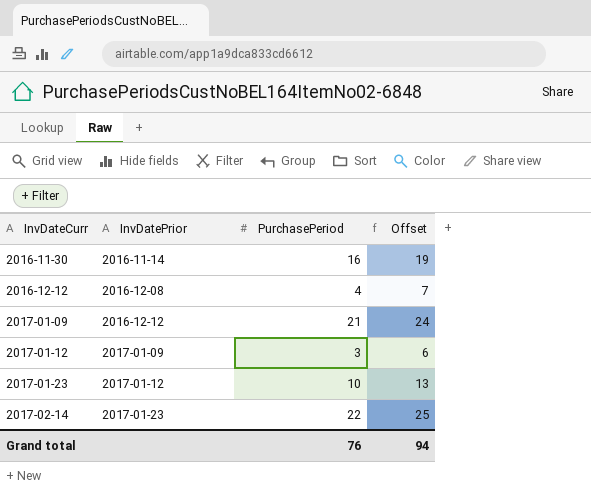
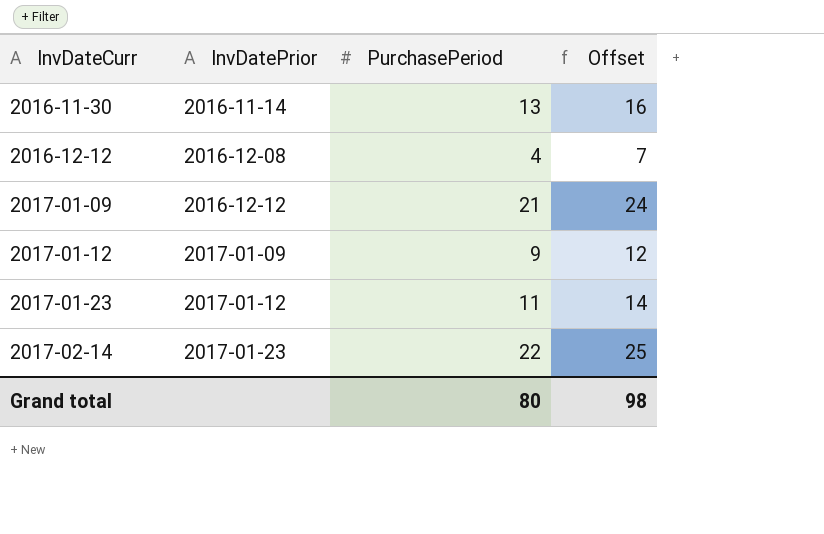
2016-11-30 | PurchasePeriod: 16 -> 13
2016-11-30 | Offset: 19 -> 16
2017-01-12 | PurchasePeriod: 3 -> 9
2017-01-12 | Offset: 6 -> 12
2017-01-23 | PurchasePeriod: 10 -> 11
2017-01-23 | Offset: 13 -> 14
Grand total | PurchasePeriod: 76 -> 80
Grand total | Offset: 94 -> 98

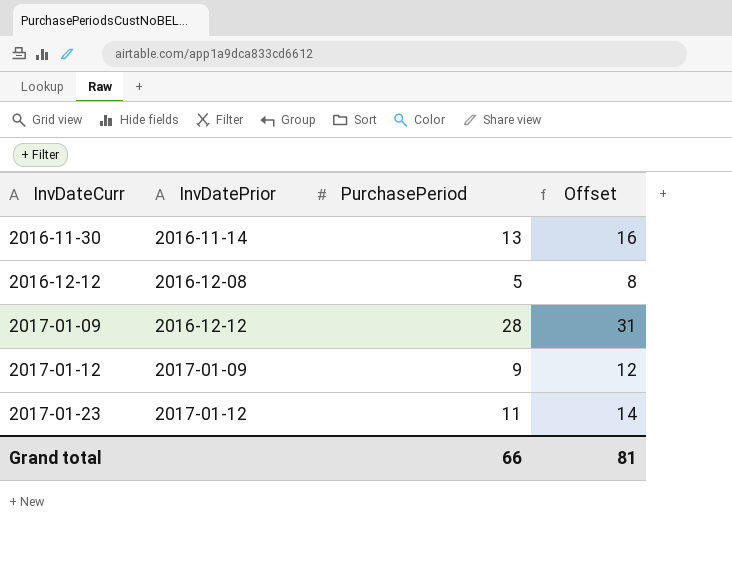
row 2017-02-14: 2017-01-23 | 22 | 25 -> none
2016-12-12 | PurchasePeriod: 4 -> 5
2016-12-12 | Offset: 7 -> 8
2017-01-09 | PurchasePeriod: 21 -> 28
2017-01-09 | Offset: 24 -> 31
Grand total | PurchasePeriod: 80 -> 66
Grand total | Offset: 98 -> 81

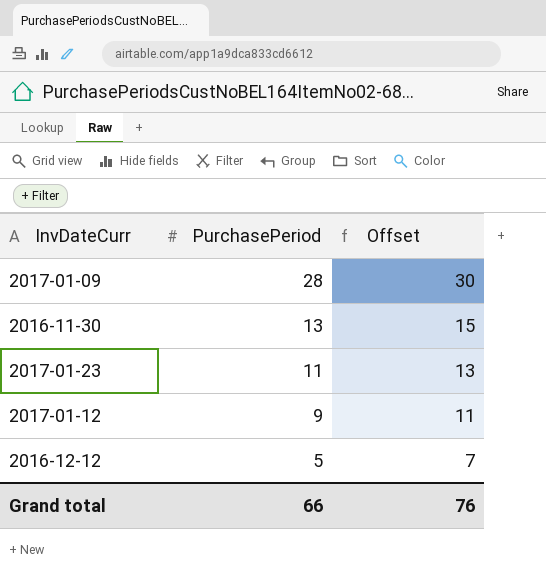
row order: InvDateCurr ascending -> PurchasePeriod descending
column InvDatePrior | position: 2 -> none
column Offset | formula: [PurchasePeriod] + 3 -> [PurchasePeriod] + 2
Grand total | Offset: 81 -> 76

